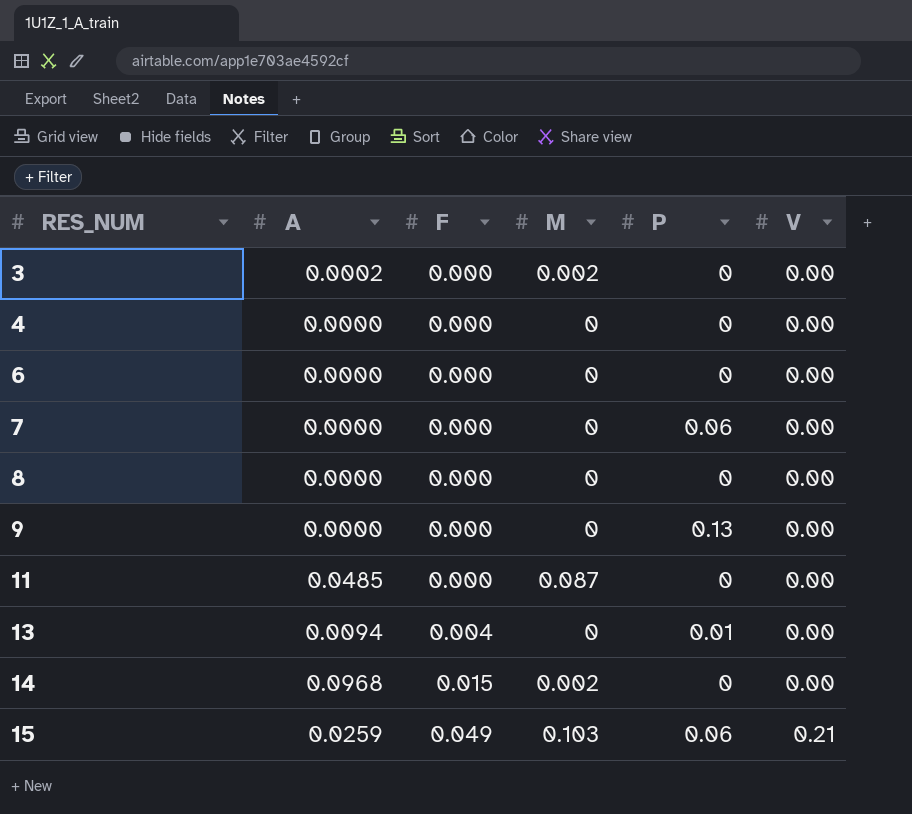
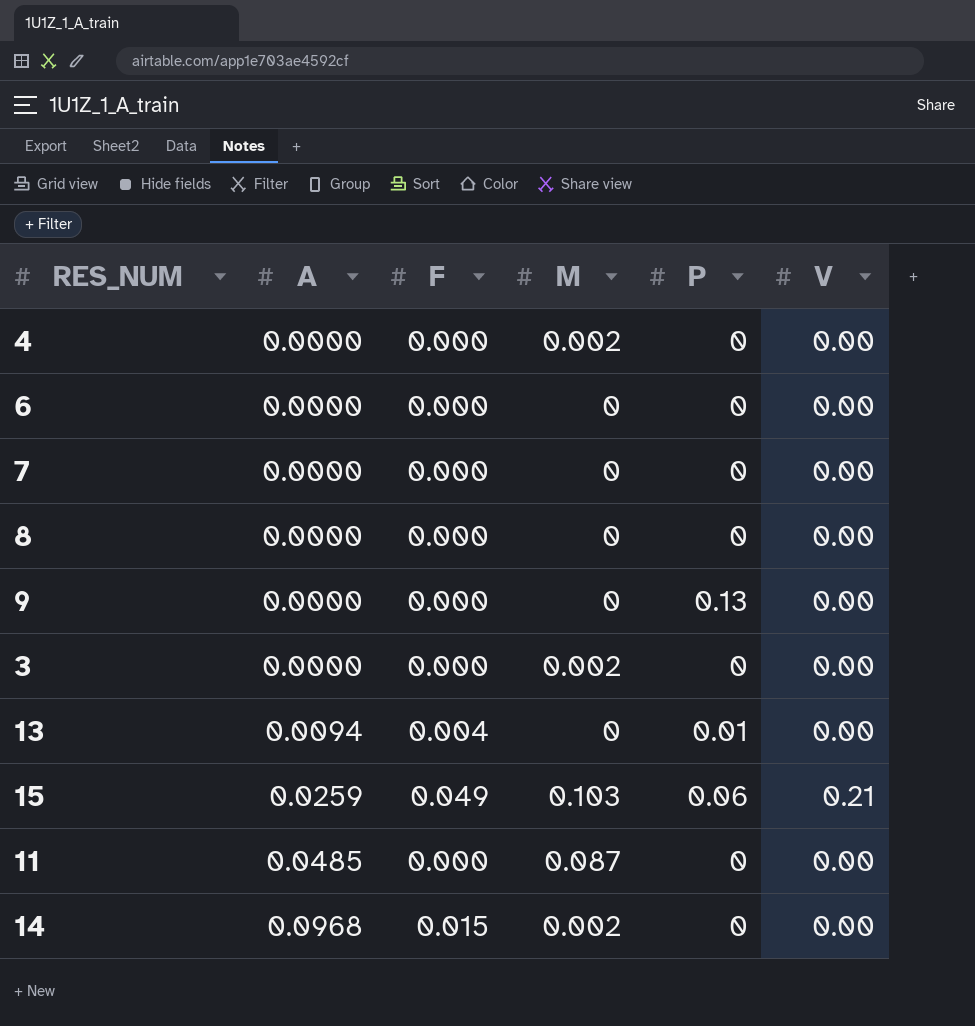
row order: RES_NUM ascending -> A ascending
4 | M: 0 -> 0.002
7 | P: 0.06 -> 0
3 | A: 0.0002 -> 0.0000

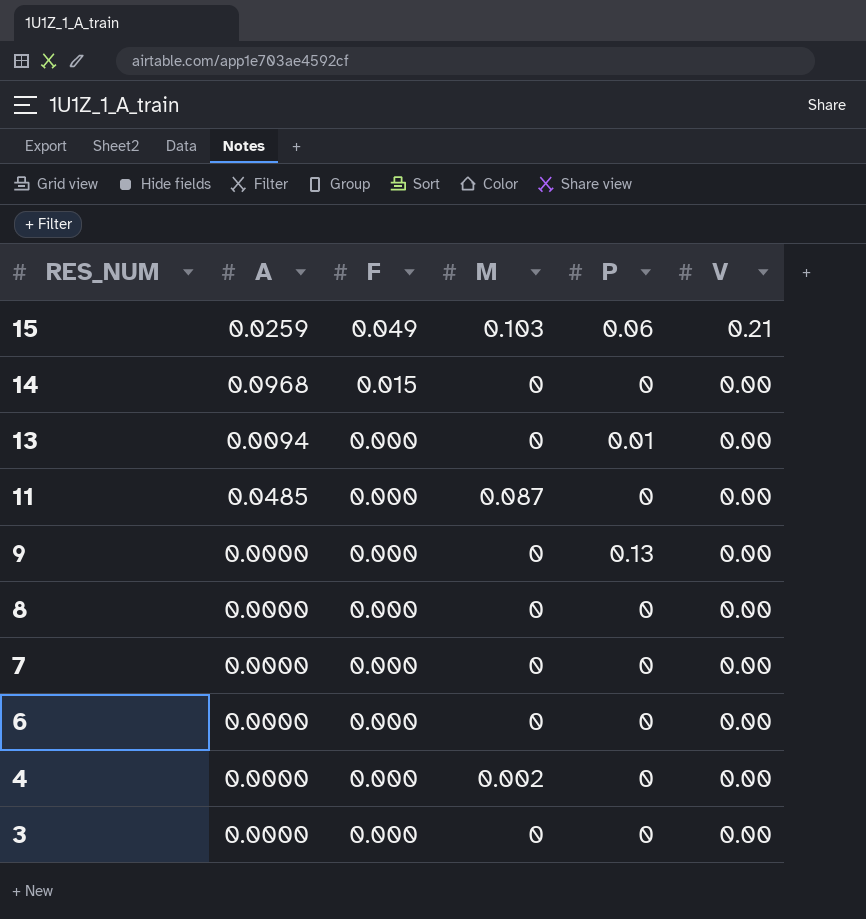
row order: A ascending -> RES_NUM descending
14 | M: 0.002 -> 0
13 | F: 0.004 -> 0.000
3 | M: 0.002 -> 0

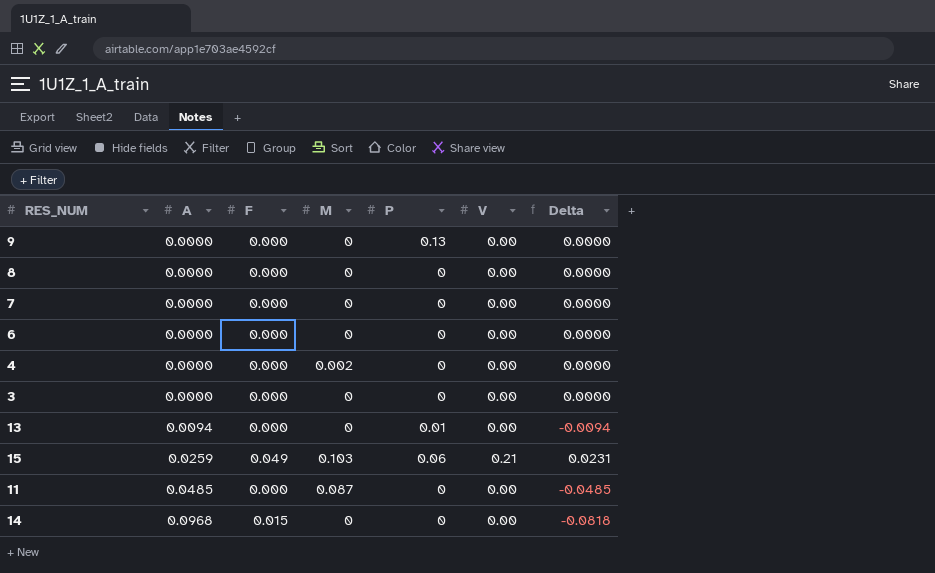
row order: RES_NUM descending -> A ascending
column Delta | formula: none -> [F] - [A]

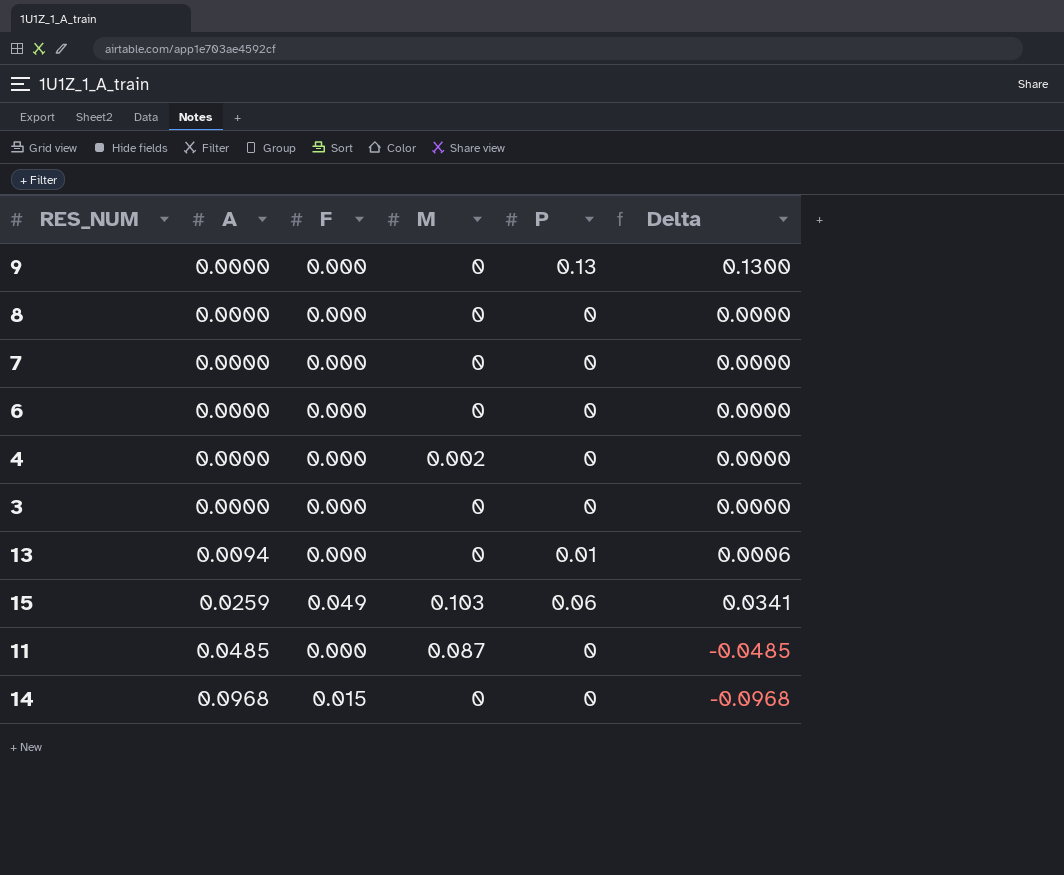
column V | position: 6 -> none
column Delta | formula: [F] - [A] -> [P] - [A]

